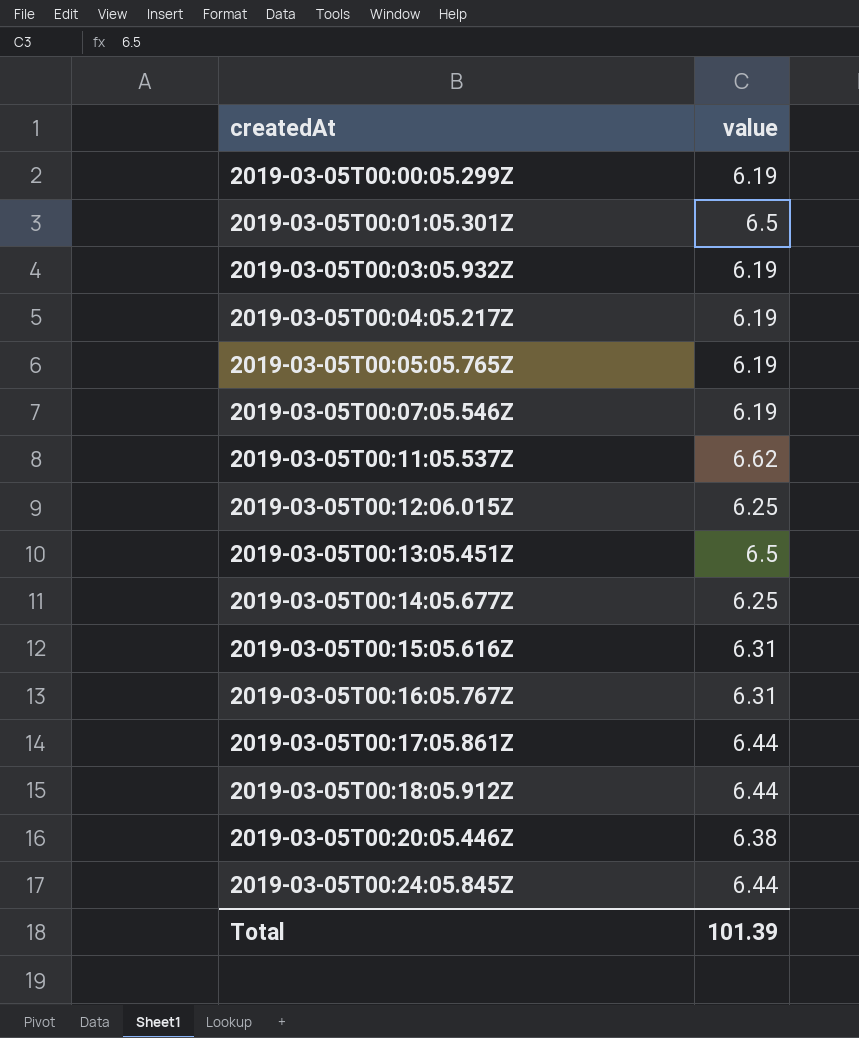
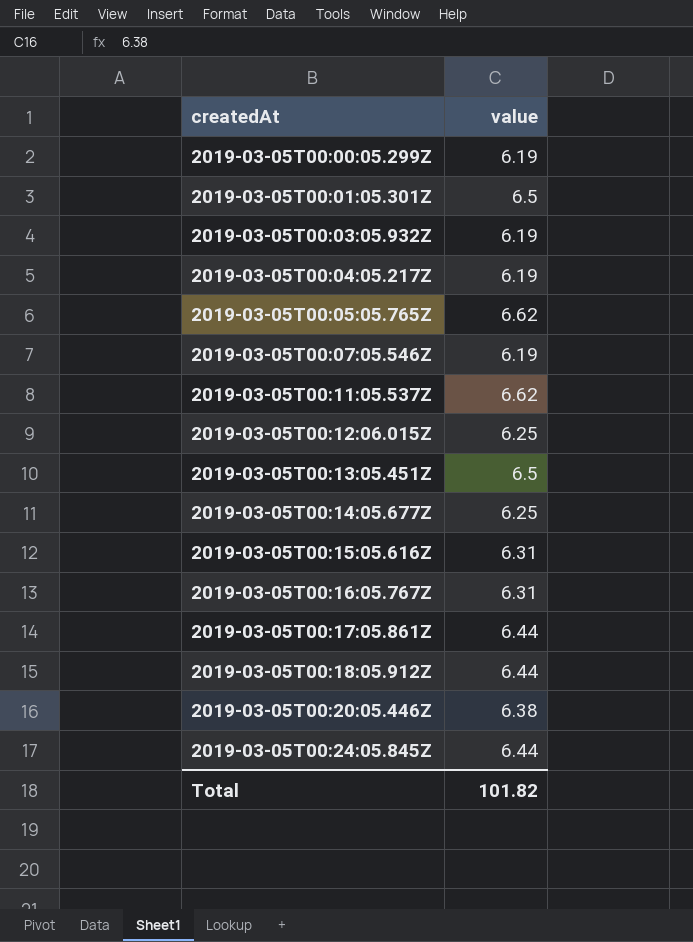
2019-03-05T00:05:05.765Z | value: 6.19 -> 6.62
Total | value: 101.39 -> 101.82

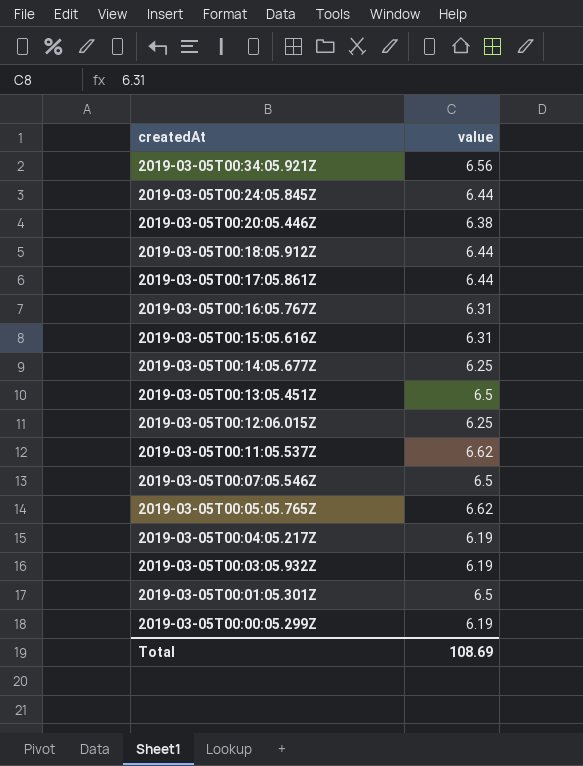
row order: createdAt ascending -> createdAt descending
row 2019-03-05T00:34:05.921Z: none -> 6.56
2019-03-05T00:07:05.546Z | value: 6.19 -> 6.5
Total | value: 101.82 -> 108.69

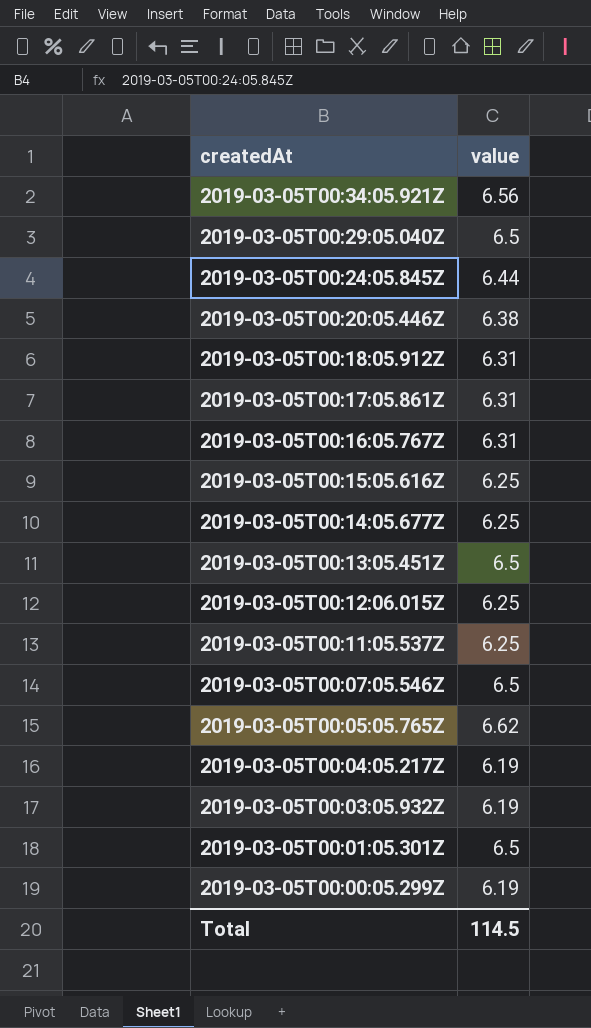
row 2019-03-05T00:29:05.040Z: none -> 6.5
2019-03-05T00:18:05.912Z | value: 6.44 -> 6.31
2019-03-05T00:17:05.861Z | value: 6.44 -> 6.31
2019-03-05T00:15:05.616Z | value: 6.31 -> 6.25
2019-03-05T00:11:05.537Z | value: 6.62 -> 6.25
Total | value: 108.69 -> 114.5

